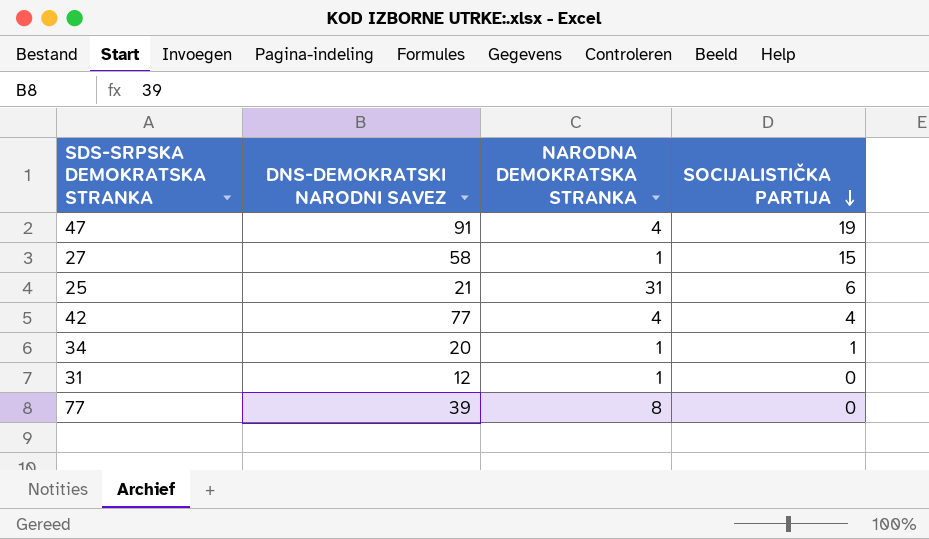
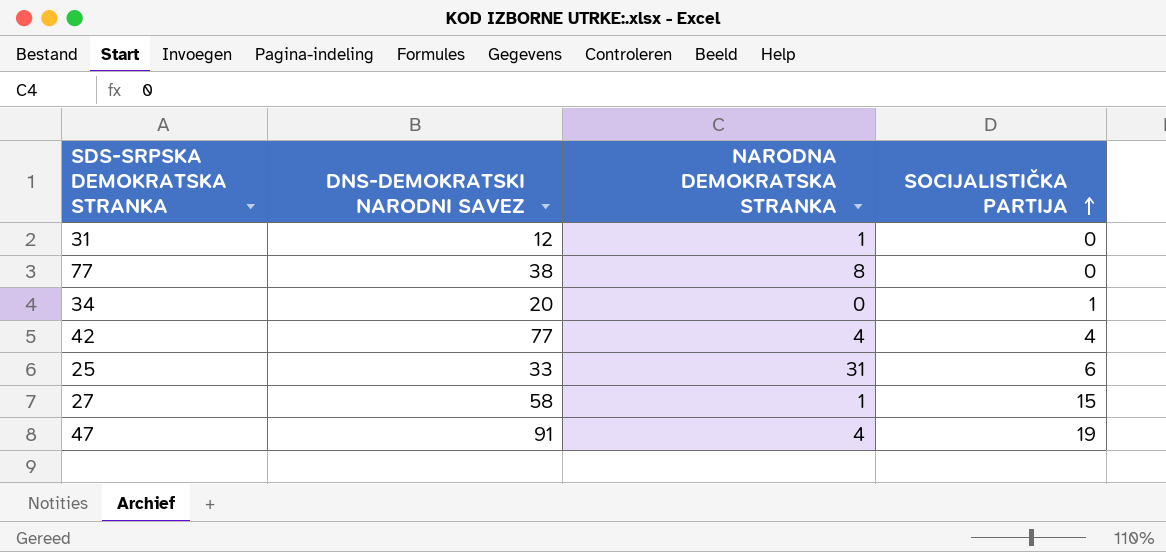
row order: SOCIJALISTIČKA PARTIJA descending -> SOCIJALISTIČKA PARTIJA ascending
77 | DNS-DEMOKRATSKI NARODNI SAVEZ: 39 -> 38
34 | NARODNA DEMOKRATSKA STRANKA: 1 -> 0
25 | DNS-DEMOKRATSKI NARODNI SAVEZ: 21 -> 33

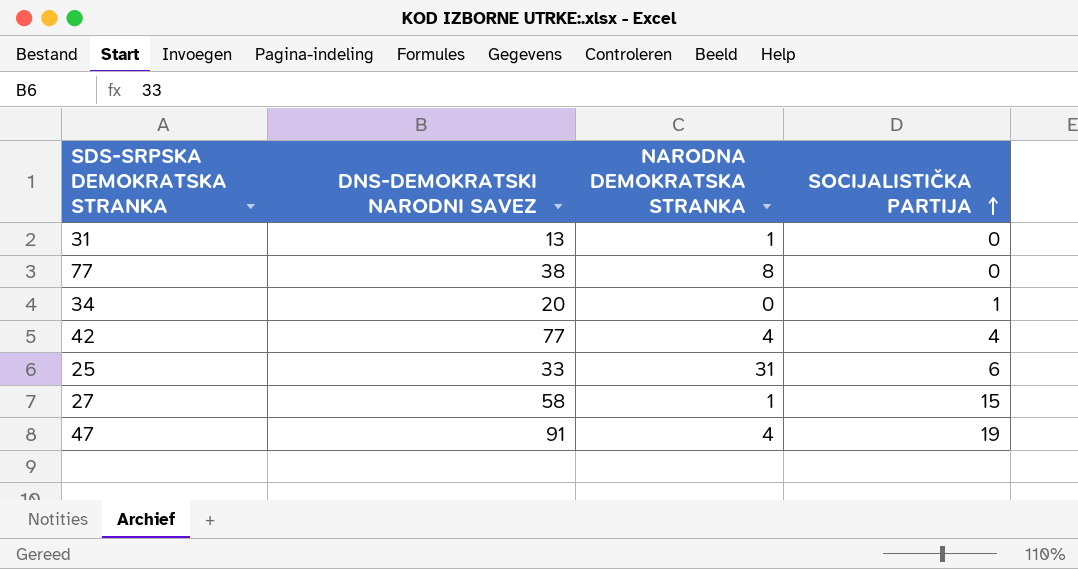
31 | DNS-DEMOKRATSKI NARODNI SAVEZ: 12 -> 13

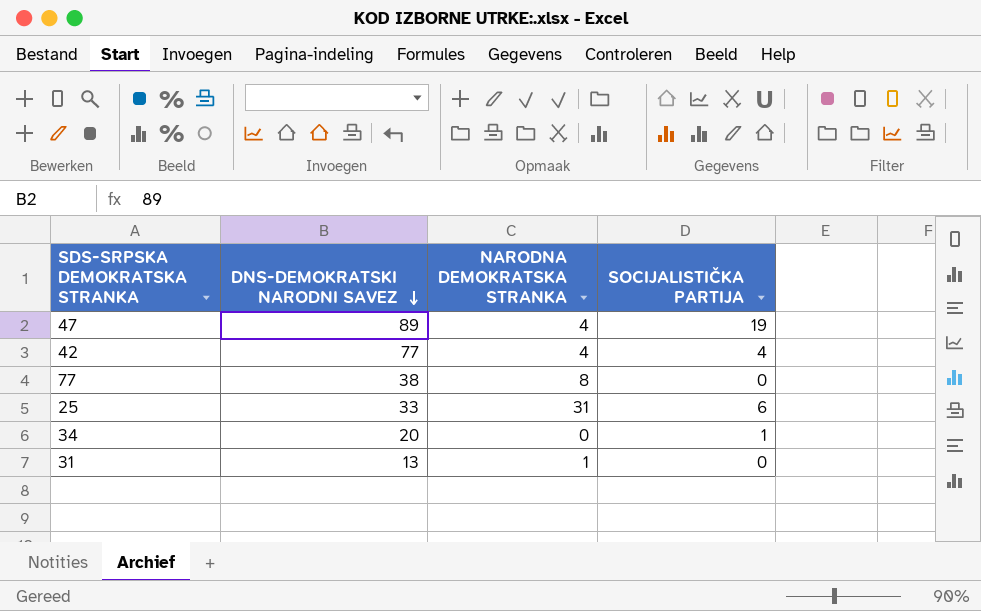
row order: SOCIJALISTIČKA PARTIJA ascending -> DNS-DEMOKRATSKI NARODNI SAVEZ descending
row 27: 58 | 1 | 15 -> none
47 | DNS-DEMOKRATSKI NARODNI SAVEZ: 91 -> 89

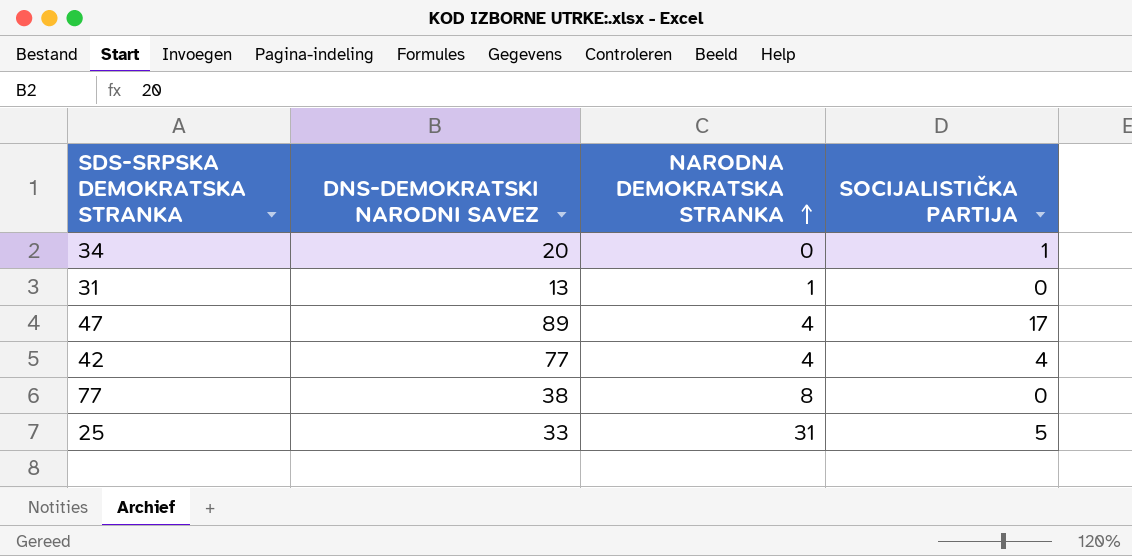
row order: DNS-DEMOKRATSKI NARODNI SAVEZ descending -> NARODNA DEMOKRATSKA STRANKA ascending
47 | SOCIJALISTIČKA PARTIJA: 19 -> 17
25 | SOCIJALISTIČKA PARTIJA: 6 -> 5

